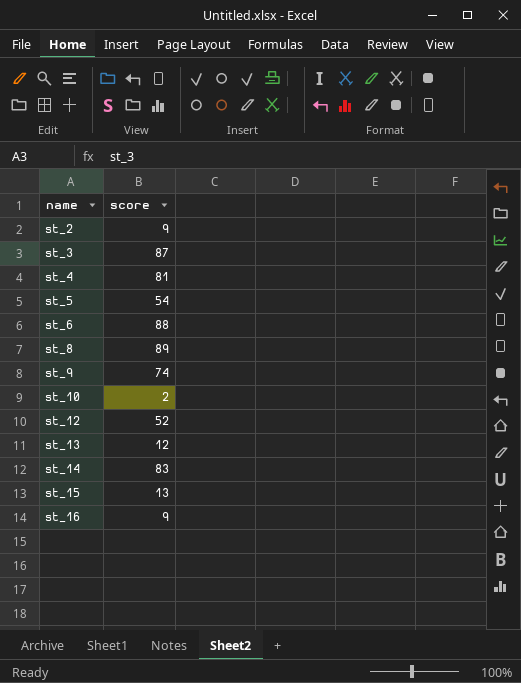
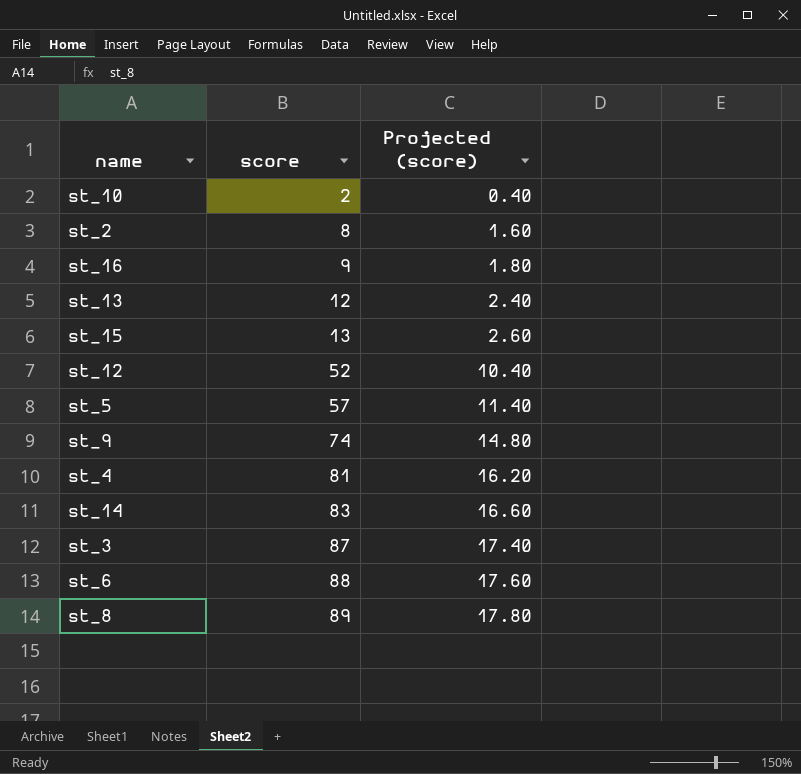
row order: name ascending -> score ascending
column Projected (score) | formula: none -> [score] * 0.2
st_2 | score: 9 -> 8
st_5 | score: 54 -> 57

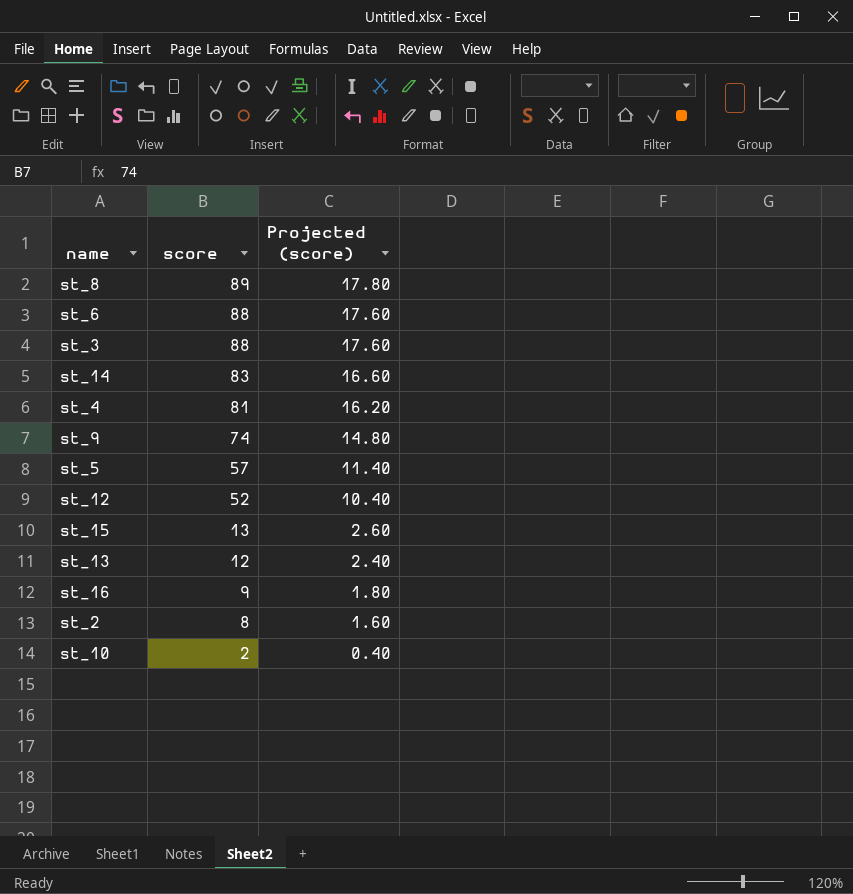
row order: score ascending -> score descending
st_3 | score: 87 -> 88
st_3 | Projected (score): 17.40 -> 17.60

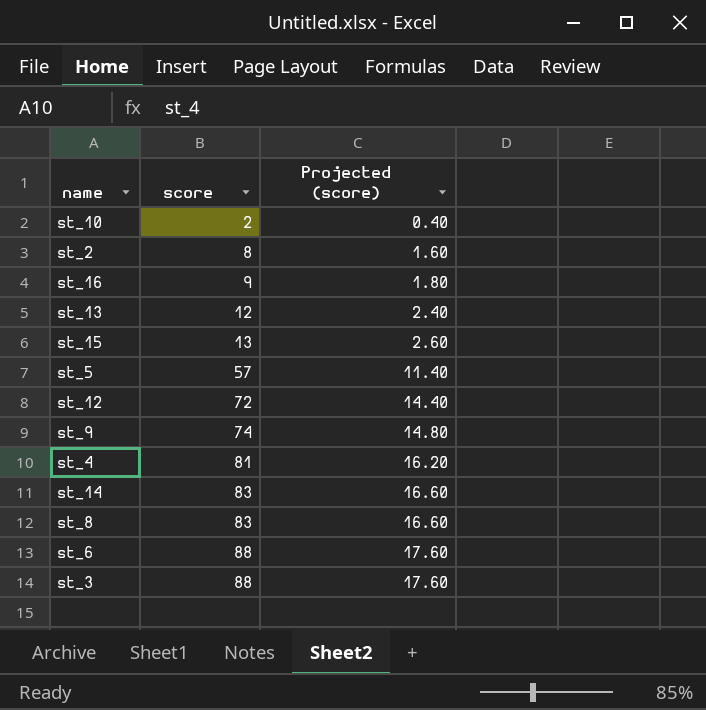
row order: score descending -> score ascending
st_12 | score: 52 -> 72
st_12 | Projected (score): 10.40 -> 14.40
st_8 | score: 89 -> 83
st_8 | Projected (score): 17.80 -> 16.60

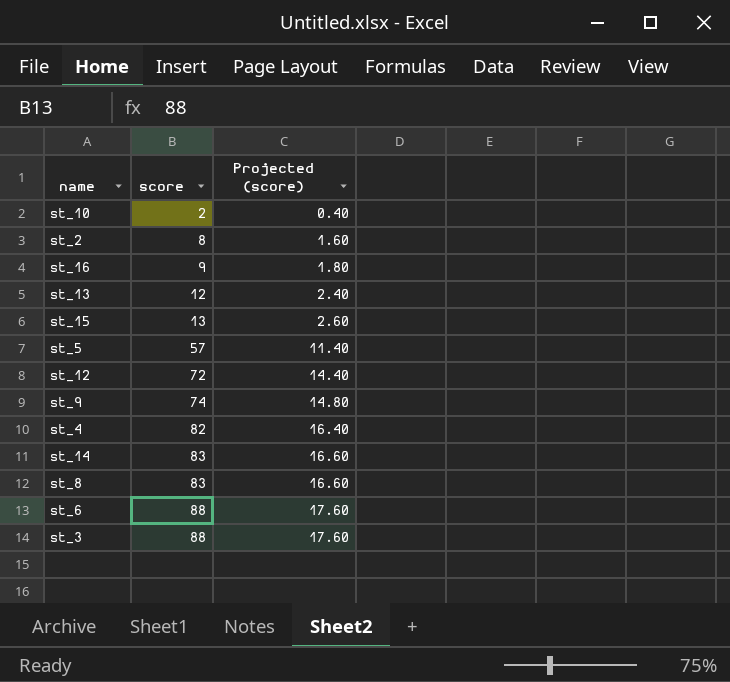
st_4 | score: 81 -> 82
st_4 | Projected (score): 16.20 -> 16.40

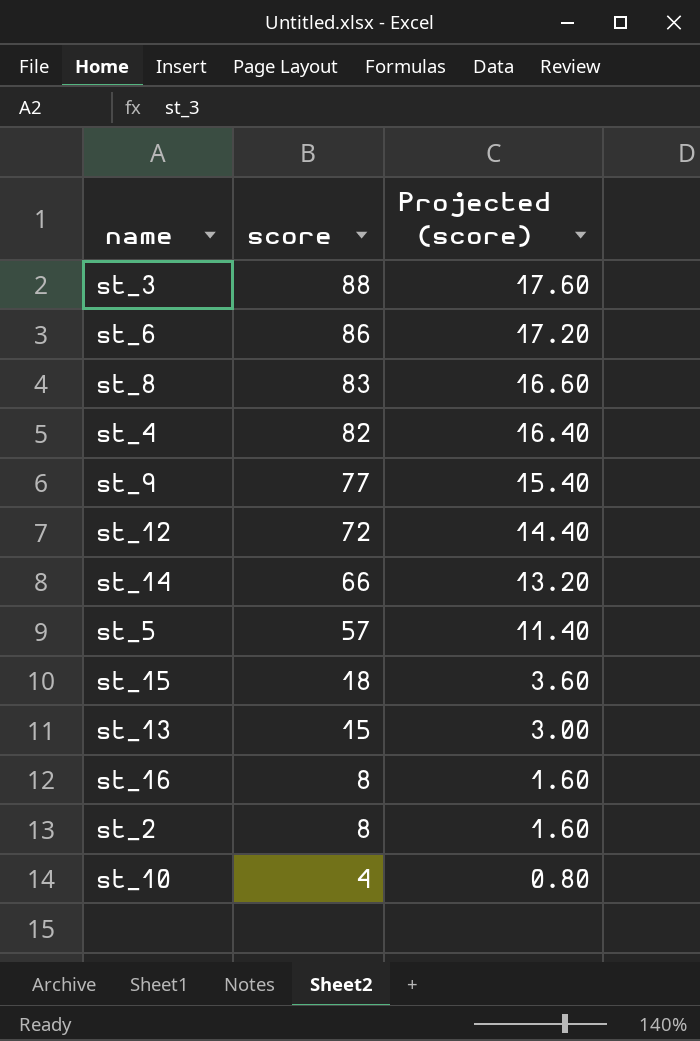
row order: score ascending -> score descending
st_6 | score: 88 -> 86
st_6 | Projected (score): 17.60 -> 17.20
st_9 | score: 74 -> 77
st_9 | Projected (score): 14.80 -> 15.40
st_14 | score: 83 -> 66
st_14 | Projected (score): 16.60 -> 13.20
st_15 | score: 13 -> 18
st_15 | Projected (score): 2.60 -> 3.60
st_13 | score: 12 -> 15
st_13 | Projected (score): 2.40 -> 3.00
st_16 | score: 9 -> 8
st_16 | Projected (score): 1.80 -> 1.60
st_10 | score: 2 -> 4
st_10 | Projected (score): 0.40 -> 0.80

